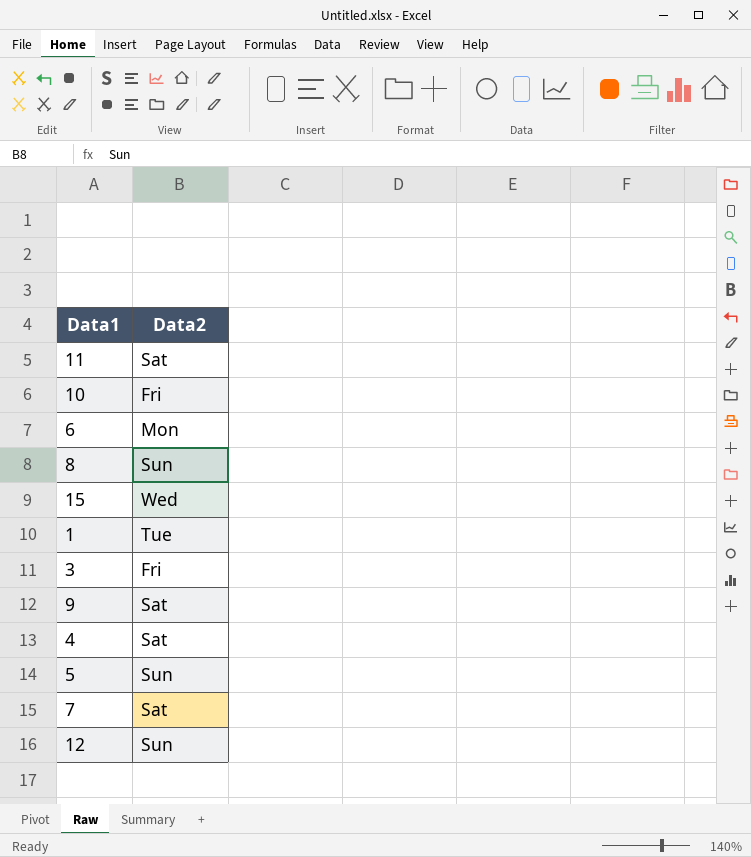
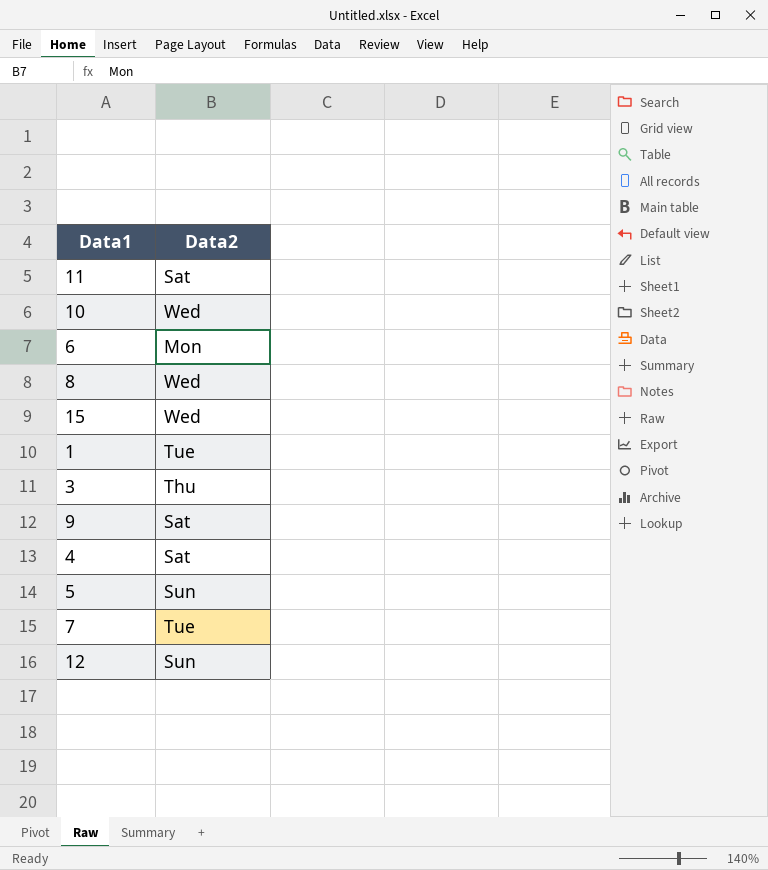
10 | Data2: Fri -> Wed
8 | Data2: Sun -> Wed
3 | Data2: Fri -> Thu
7 | Data2: Sat -> Tue

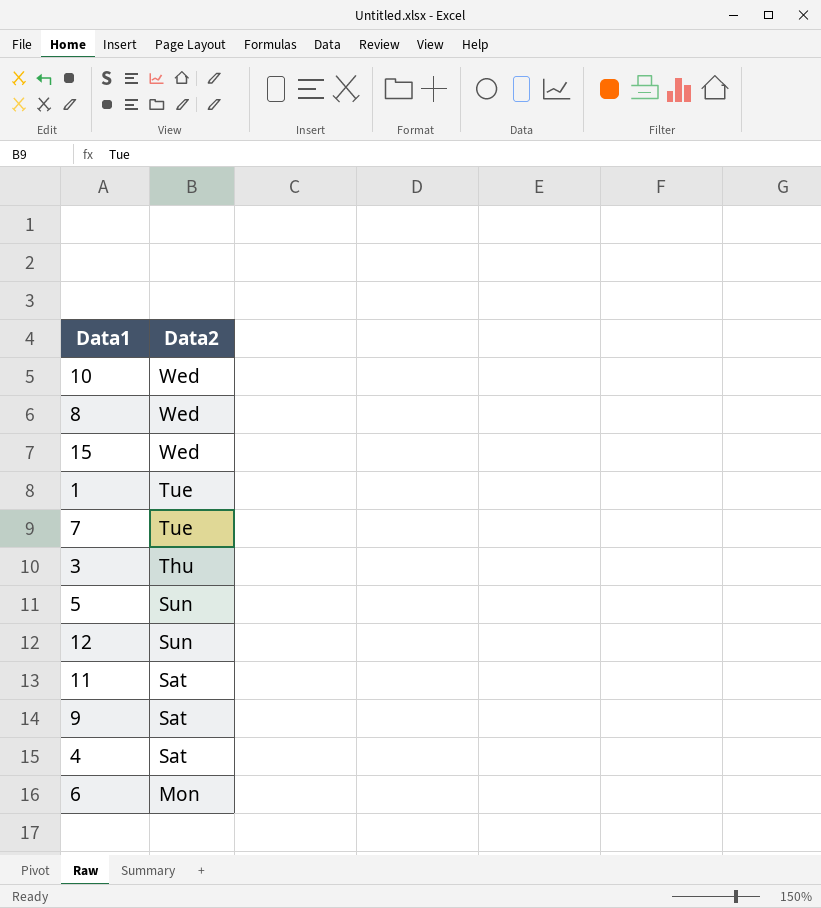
row order: none -> Data2 descending

